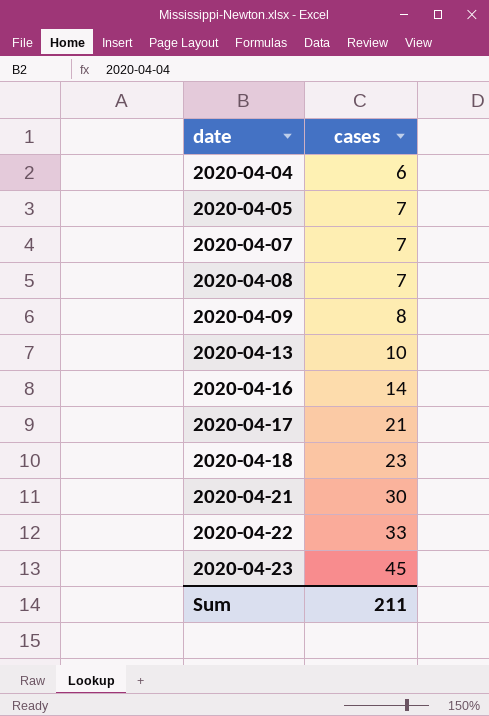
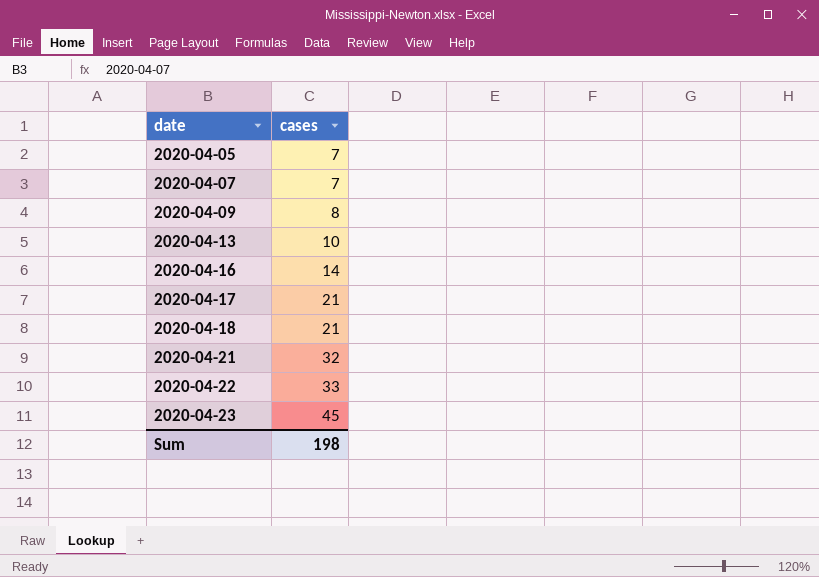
row 2020-04-04: 6 -> none
row 2020-04-08: 7 -> none
2020-04-18 | cases: 23 -> 21
2020-04-21 | cases: 30 -> 32
Sum | cases: 211 -> 198

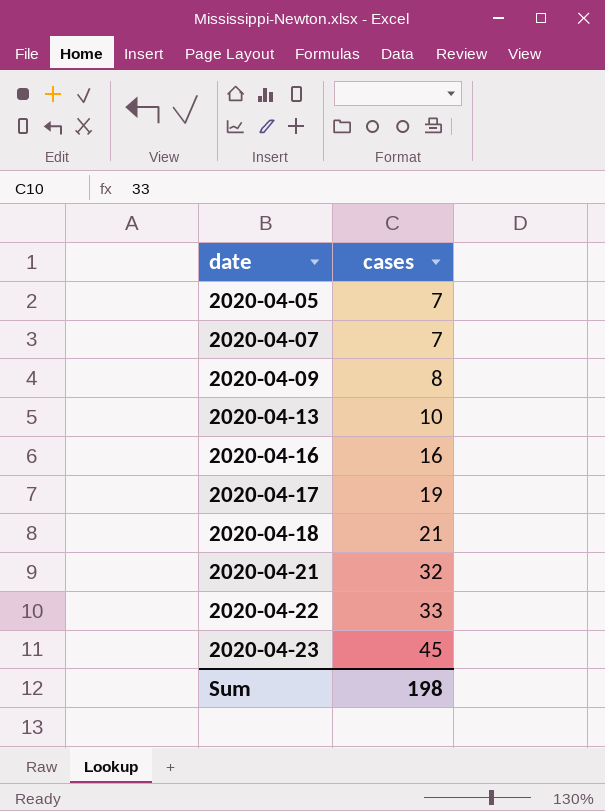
2020-04-16 | cases: 14 -> 16
2020-04-17 | cases: 21 -> 19

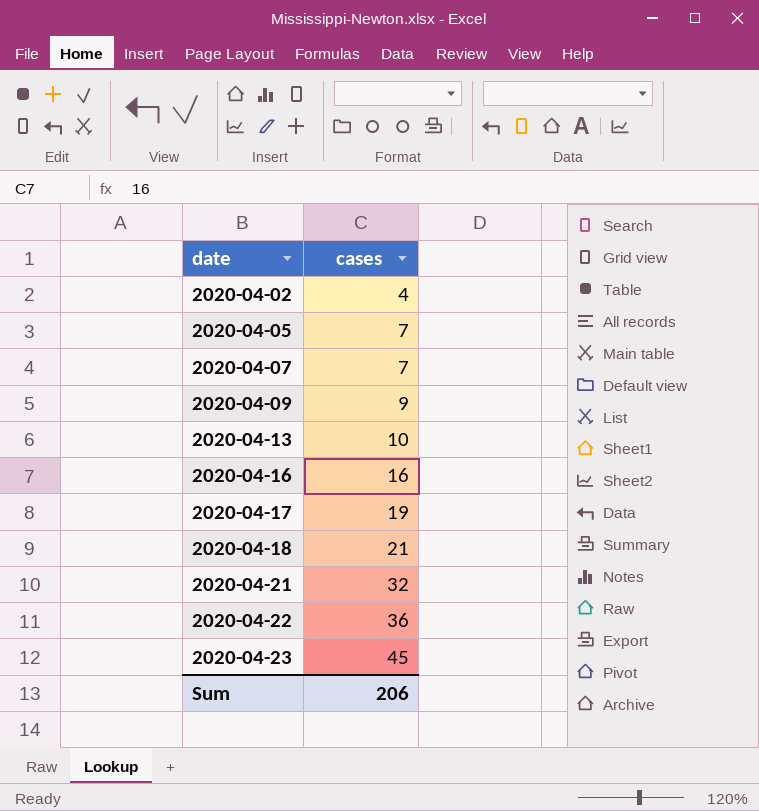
row 2020-04-02: none -> 4
2020-04-09 | cases: 8 -> 9
2020-04-22 | cases: 33 -> 36
Sum | cases: 198 -> 206

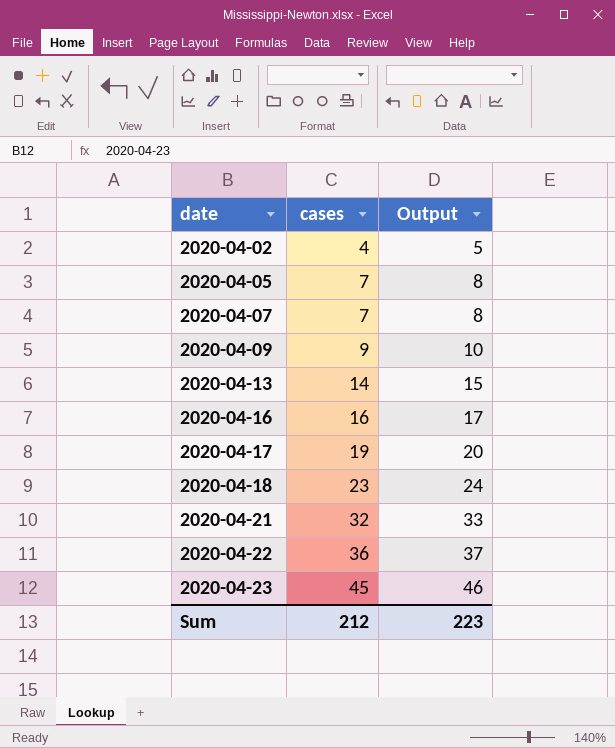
column Output | formula: none -> [cases] + 1
2020-04-13 | cases: 10 -> 14
2020-04-18 | cases: 21 -> 23
Sum | cases: 206 -> 212

